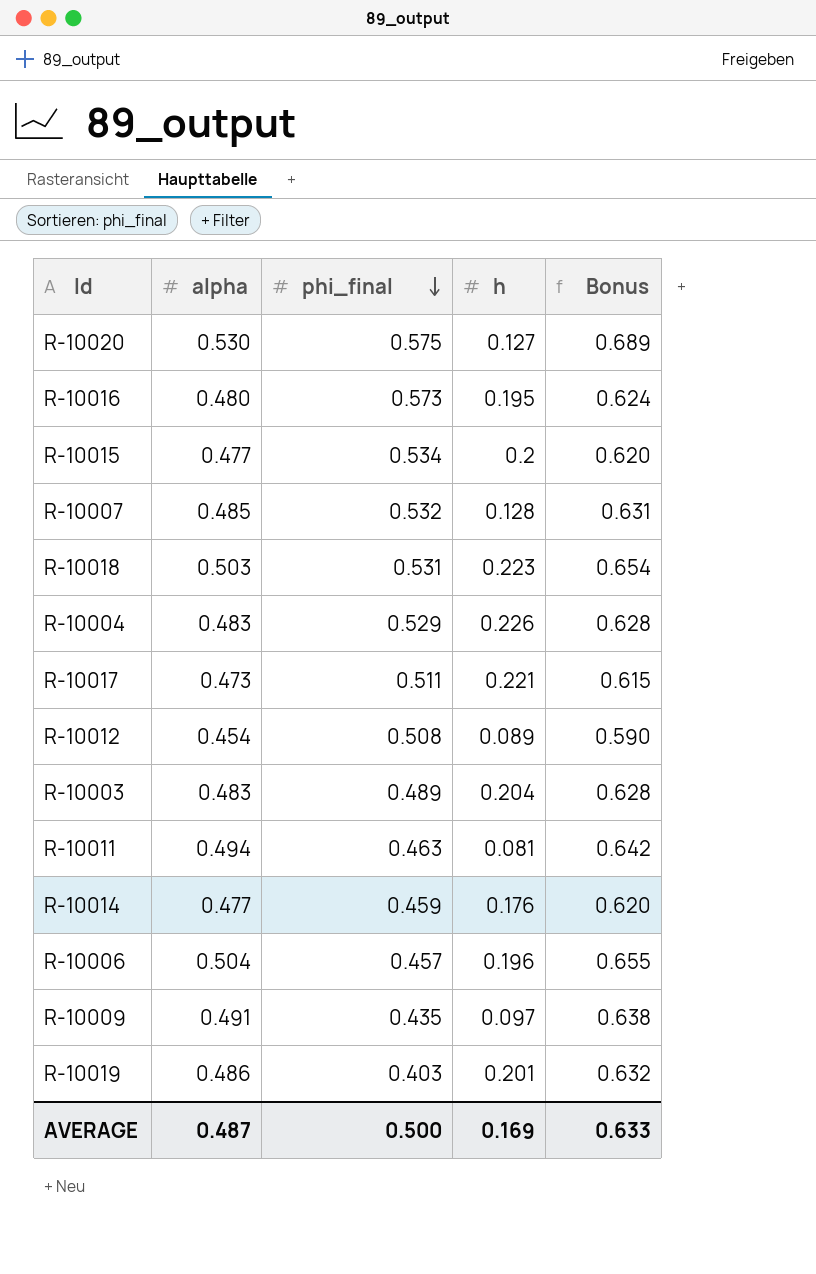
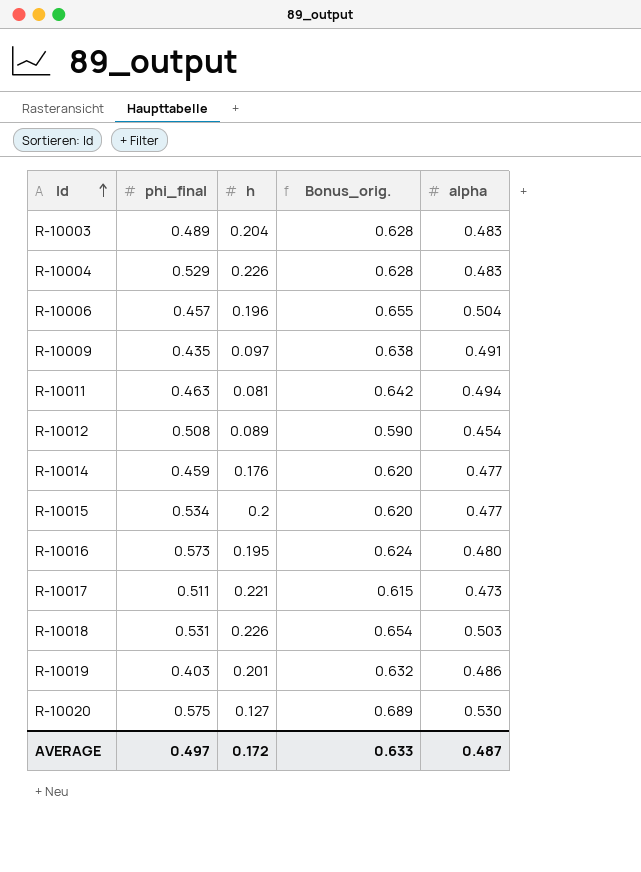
row order: phi_final descending -> Id ascending
column name: Bonus -> Bonus_orig.
column alpha | position: 2 -> 5
row R-10007: 0.485 | 0.532 | 0.128 | 0.631 -> none
R-10018 | h: 0.223 -> 0.226
AVERAGE | phi_final: 0.500 -> 0.497
AVERAGE | h: 0.169 -> 0.172

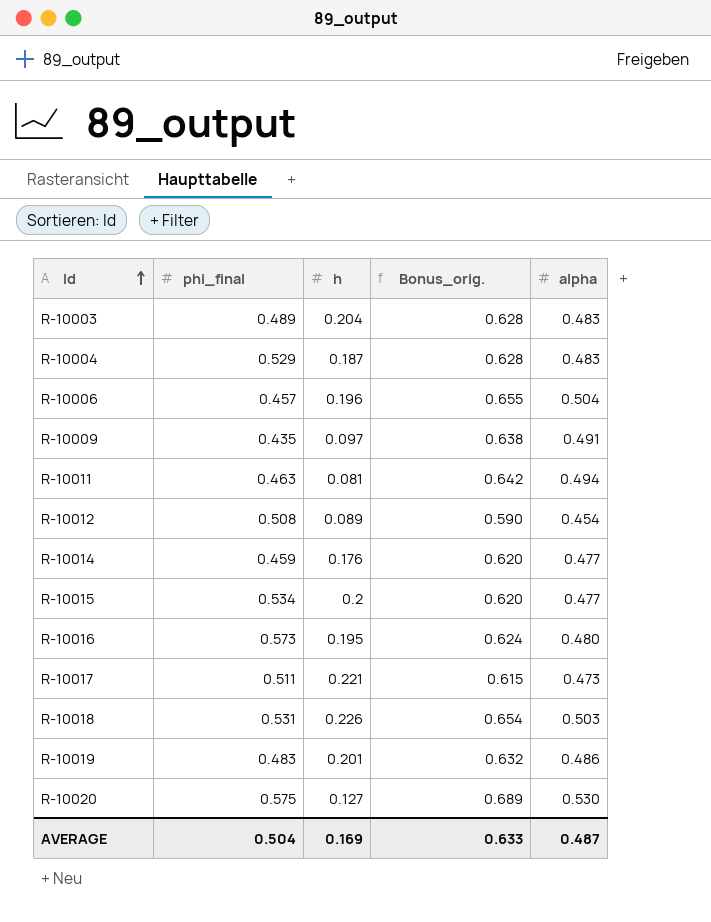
R-10004 | h: 0.226 -> 0.187
R-10019 | phi_final: 0.403 -> 0.483
AVERAGE | phi_final: 0.497 -> 0.504
AVERAGE | h: 0.172 -> 0.169

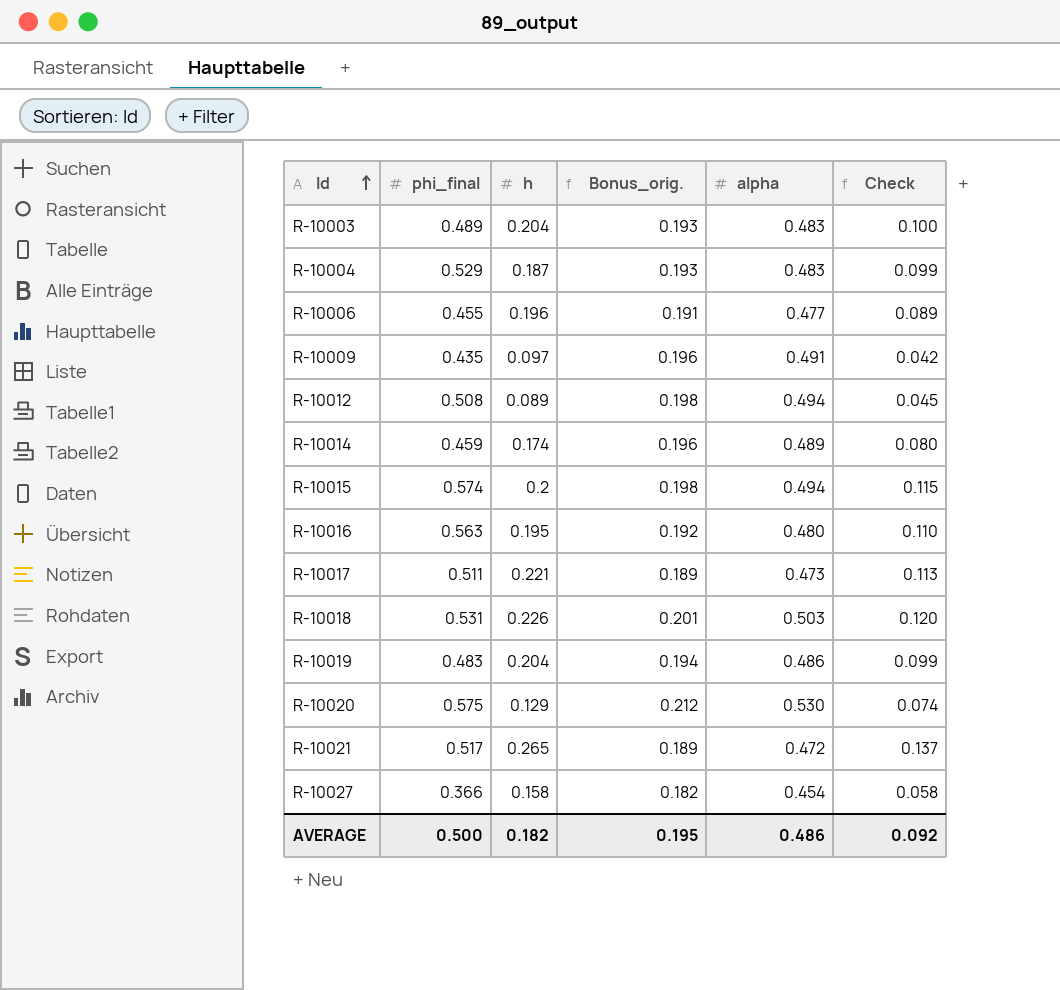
column Bonus_orig. | formula: [alpha] * 1.3 -> [alpha] * 0.4
column Check | formula: none -> [phi_final] * [h]
row R-10011: 0.463 | 0.081 | 0.642 | 0.494 -> none
R-10006 | phi_final: 0.457 -> 0.455
R-10006 | alpha: 0.504 -> 0.477
R-10012 | alpha: 0.454 -> 0.494
R-10014 | h: 0.176 -> 0.174
R-10014 | alpha: 0.477 -> 0.489
R-10015 | phi_final: 0.534 -> 0.574
R-10015 | alpha: 0.477 -> 0.494
R-10016 | phi_final: 0.573 -> 0.563
R-10019 | h: 0.201 -> 0.204
R-10020 | h: 0.127 -> 0.129
row R-10021: none -> 0.517 | 0.265 | 0.189 | 0.472 | 0.137
row R-10027: none -> 0.366 | 0.158 | 0.182 | 0.454 | 0.058
AVERAGE | phi_final: 0.504 -> 0.500
AVERAGE | h: 0.169 -> 0.182
AVERAGE | Bonus_orig.: 0.633 -> 0.195
AVERAGE | alpha: 0.487 -> 0.486

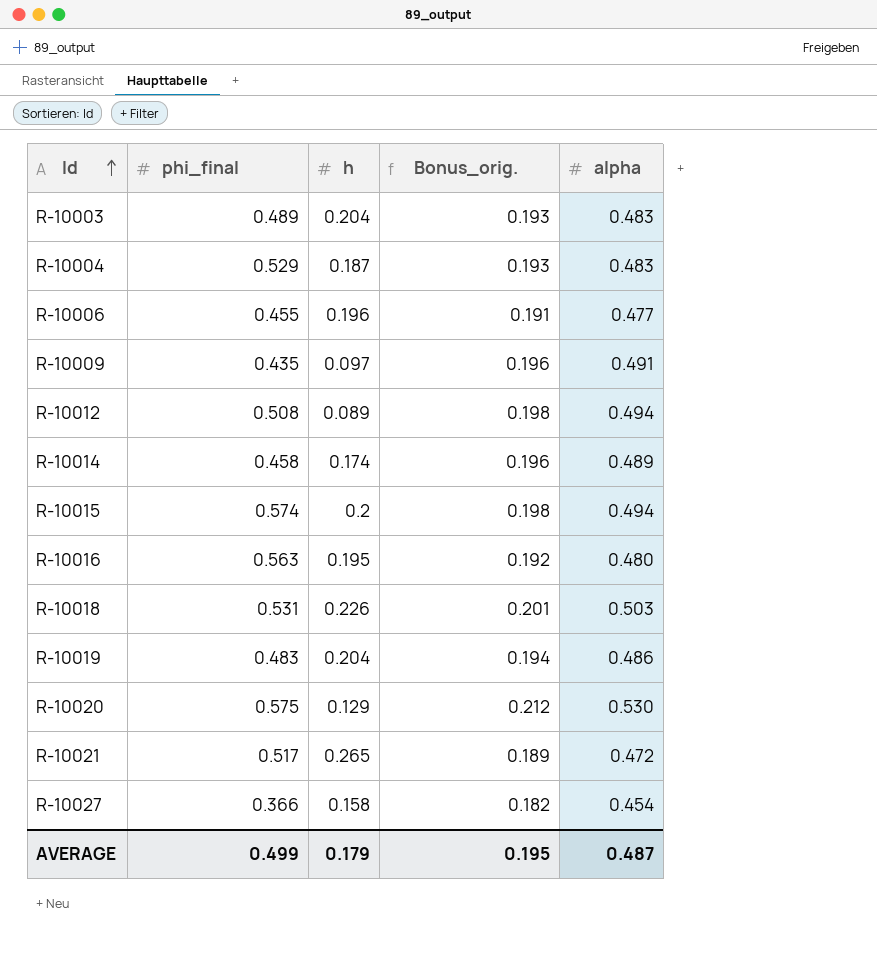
column Check | formula: [phi_final] * [h] -> none
row R-10017: 0.511 | 0.221 | 0.189 | 0.473 | 0.113 -> none
R-10014 | phi_final: 0.459 -> 0.458
AVERAGE | phi_final: 0.500 -> 0.499
AVERAGE | h: 0.182 -> 0.179
AVERAGE | alpha: 0.486 -> 0.487

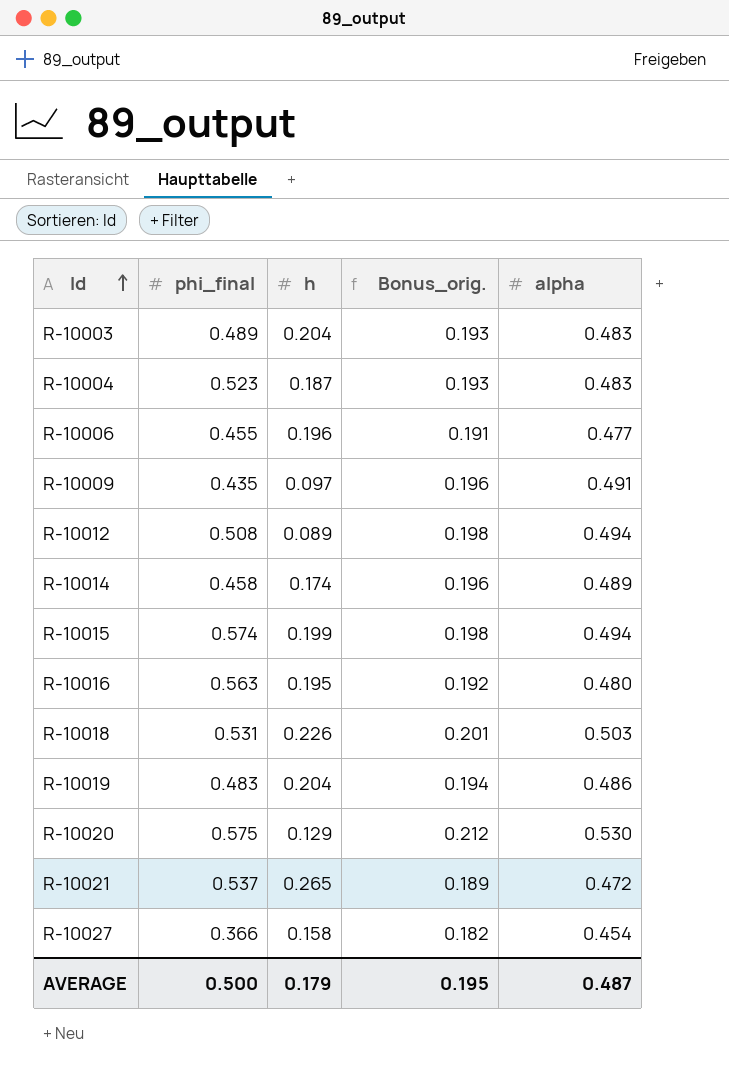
R-10004 | phi_final: 0.529 -> 0.523
R-10015 | h: 0.2 -> 0.199
R-10021 | phi_final: 0.517 -> 0.537
AVERAGE | phi_final: 0.499 -> 0.500

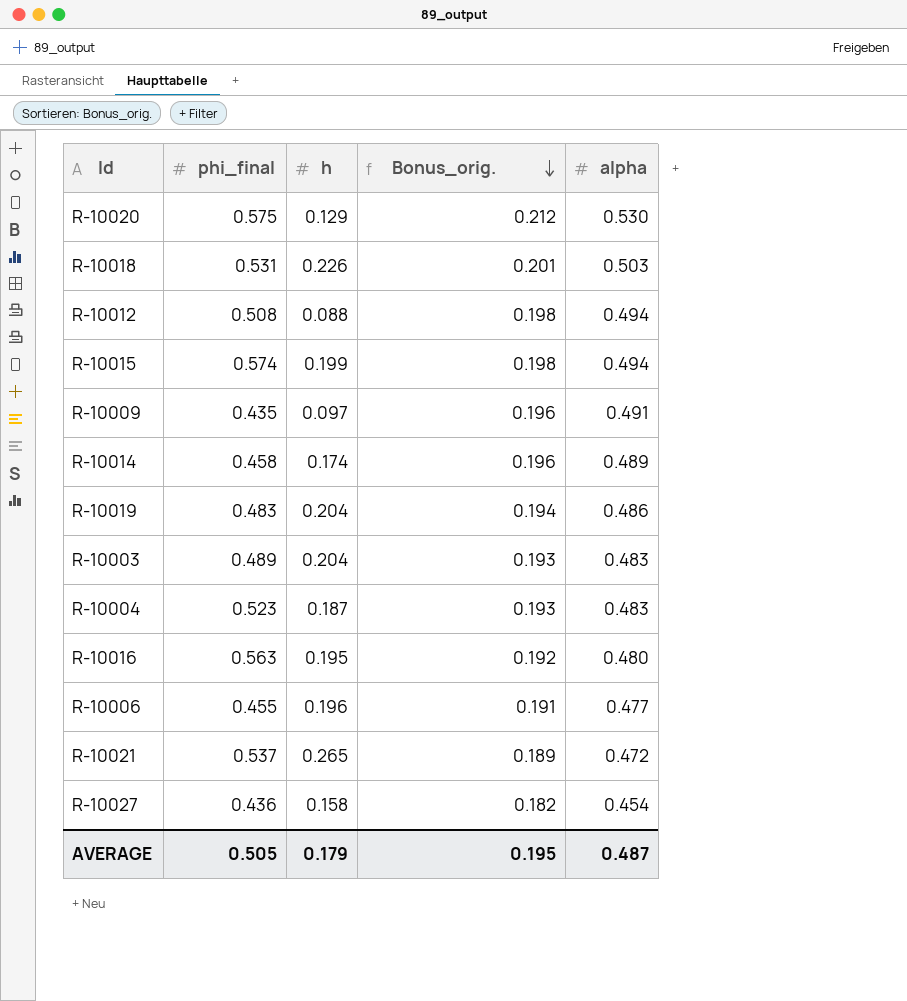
row order: Id ascending -> Bonus_orig. descending
R-10012 | h: 0.089 -> 0.088
R-10027 | phi_final: 0.366 -> 0.436
AVERAGE | phi_final: 0.500 -> 0.505

